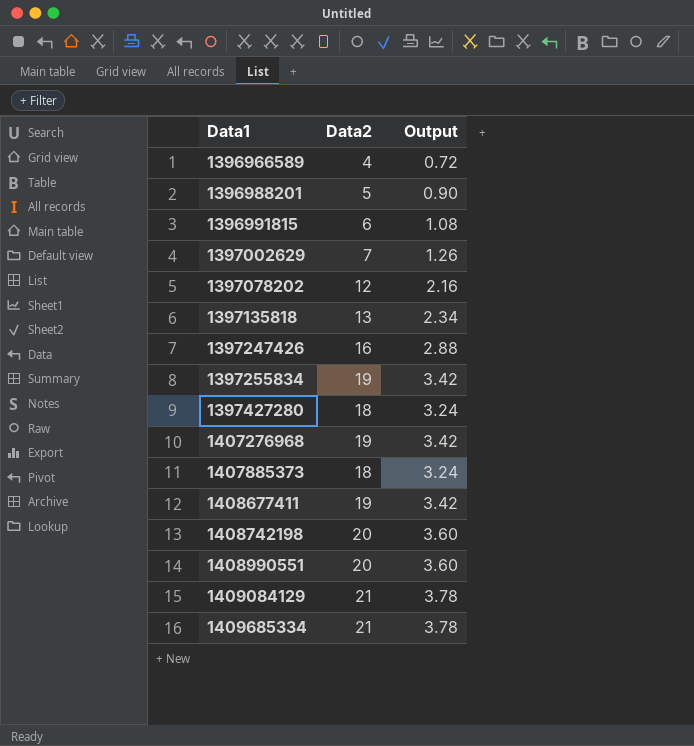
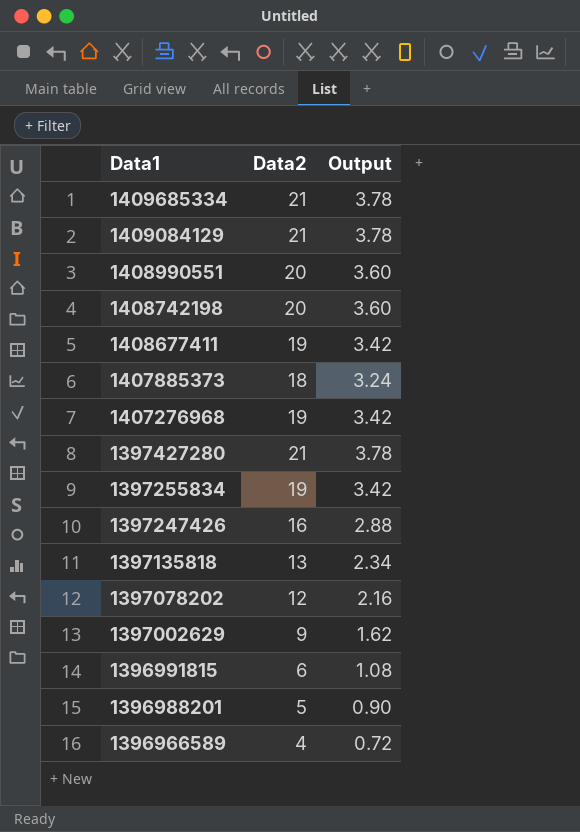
row order: Data1 ascending -> Data1 descending
1397427280 | Data2: 18 -> 21
1397427280 | Output: 3.24 -> 3.78
1397002629 | Data2: 7 -> 9
1397002629 | Output: 1.26 -> 1.62

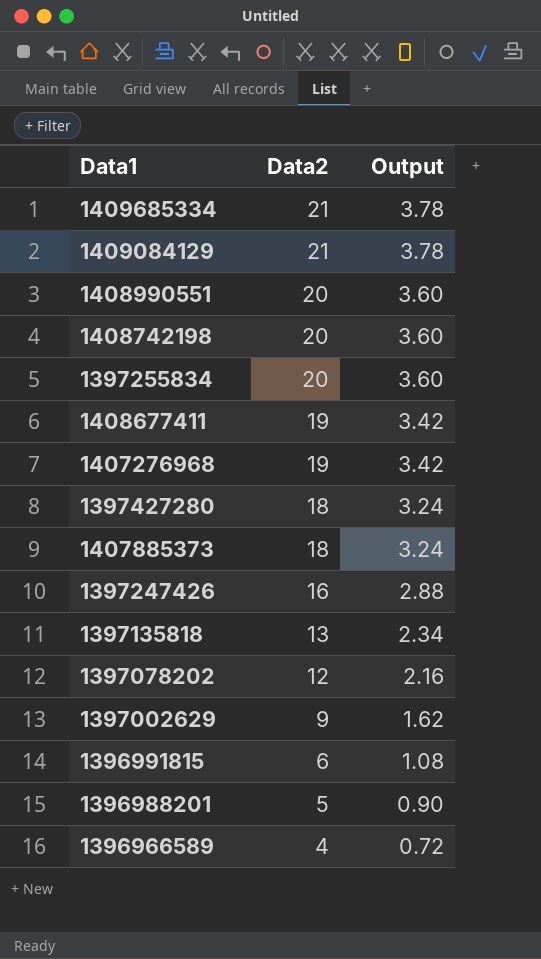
row order: Data1 descending -> Data2 descending
1397255834 | Data2: 19 -> 20
1397255834 | Output: 3.42 -> 3.60
1397427280 | Data2: 21 -> 18
1397427280 | Output: 3.78 -> 3.24

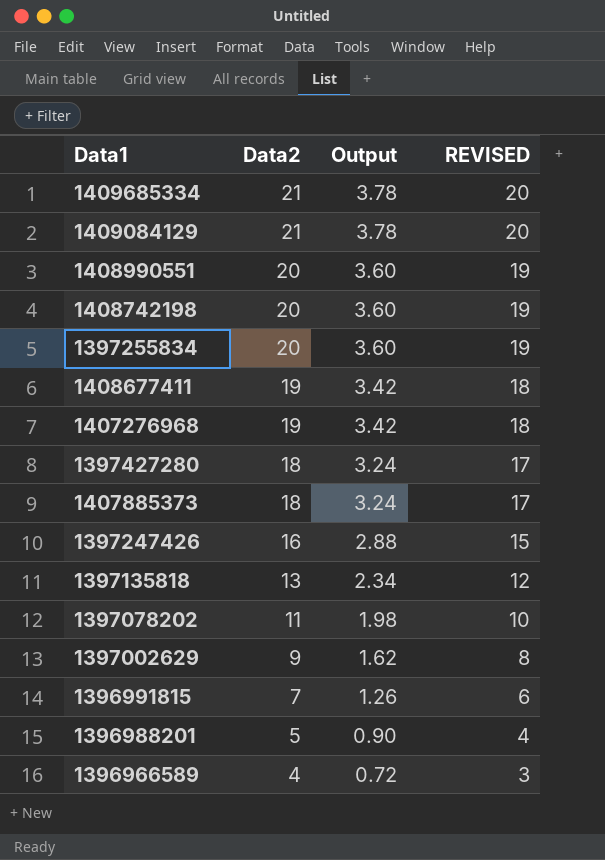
column REVISED | formula: none -> [Data2] - 1
1397078202 | Data2: 12 -> 11
1397078202 | Output: 2.16 -> 1.98
1396991815 | Data2: 6 -> 7
1396991815 | Output: 1.08 -> 1.26

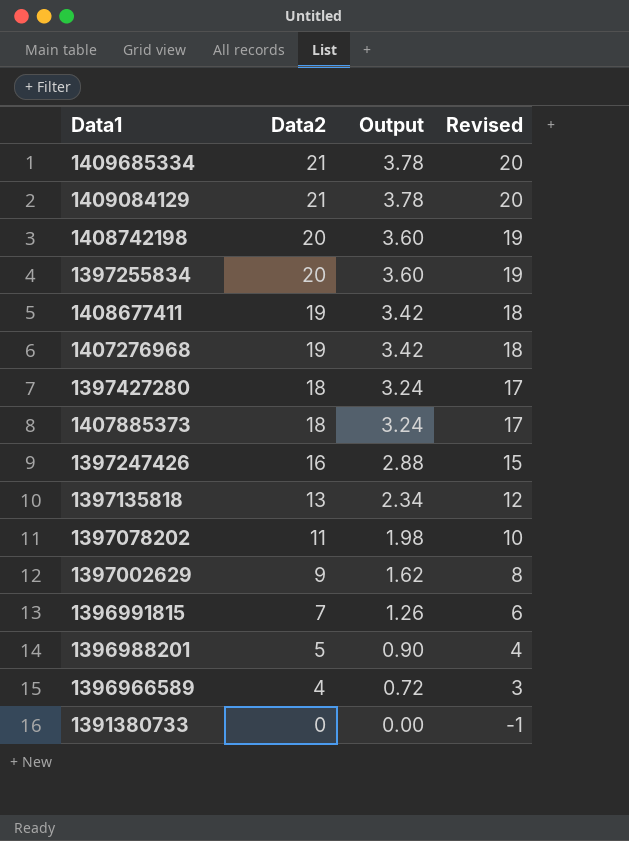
column name: REVISED -> Revised
row 1408990551: 20 | 3.60 | 19 -> none
row 1391380733: none -> 0 | 0.00 | -1

